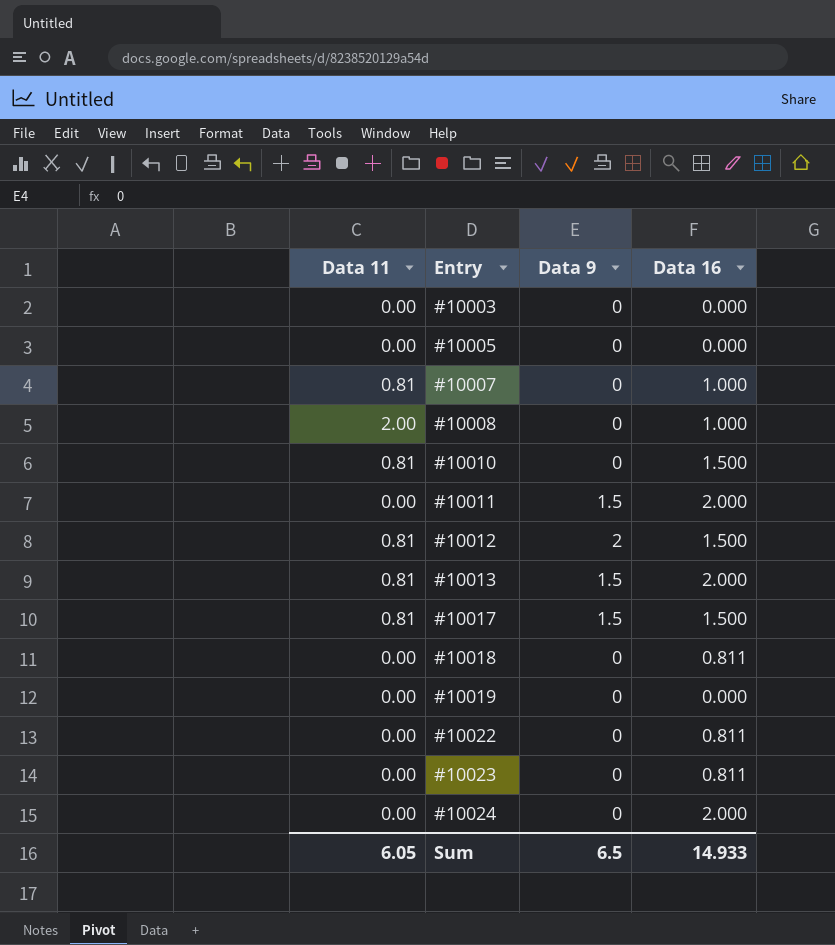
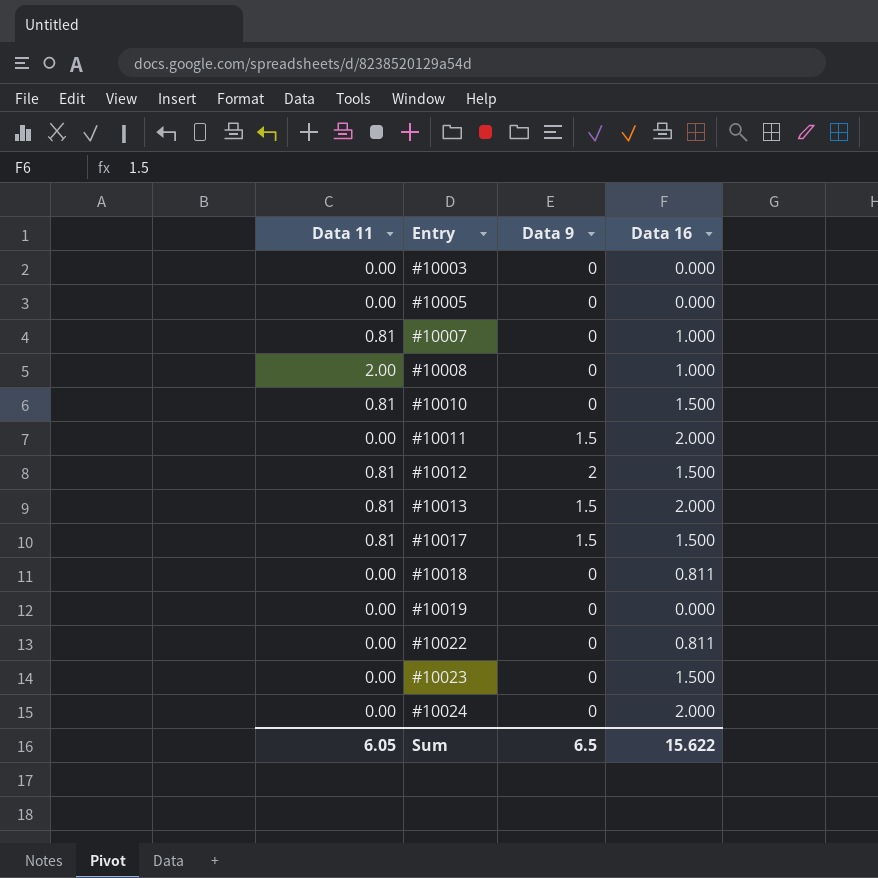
#10023 | Data 16: 0.811 -> 1.500
Sum | Data 16: 14.933 -> 15.622

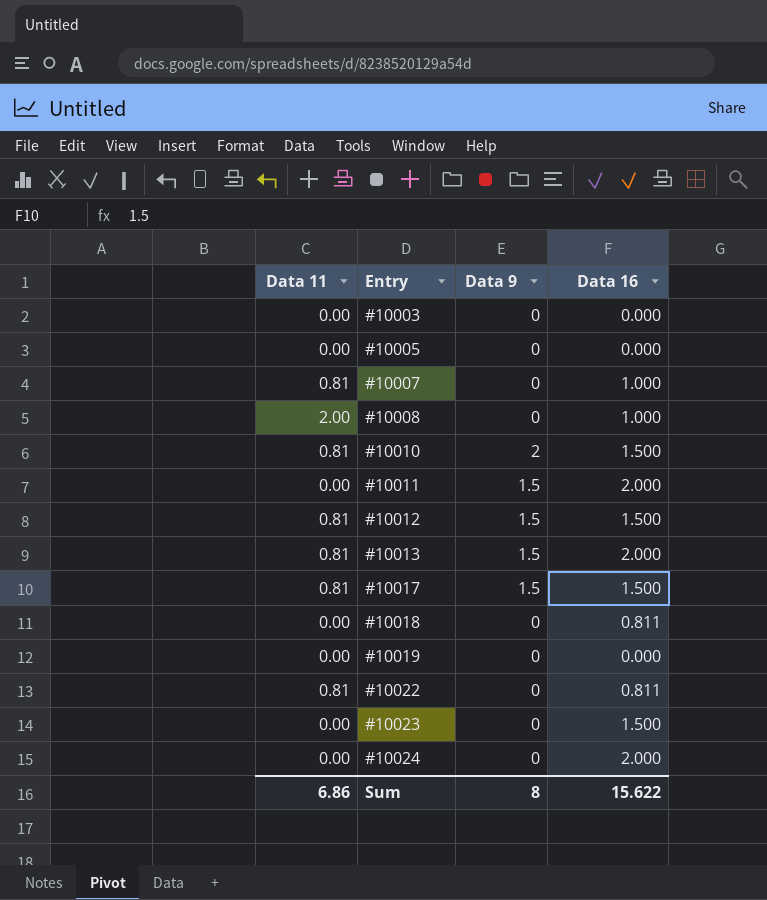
#10010 | Data 9: 0 -> 2
#10012 | Data 9: 2 -> 1.5
#10022 | Data 11: 0.00 -> 0.81
Sum | Data 11: 6.05 -> 6.86
Sum | Data 9: 6.5 -> 8

